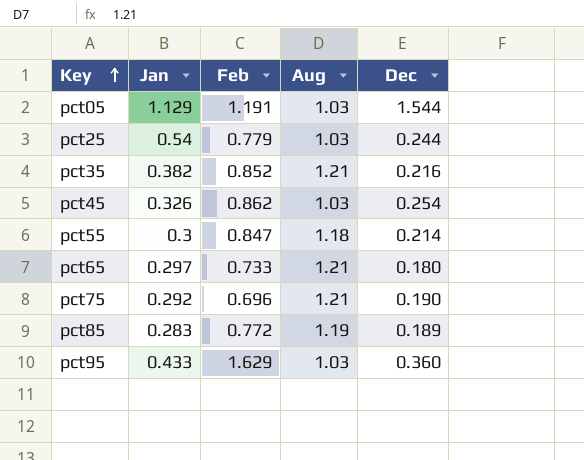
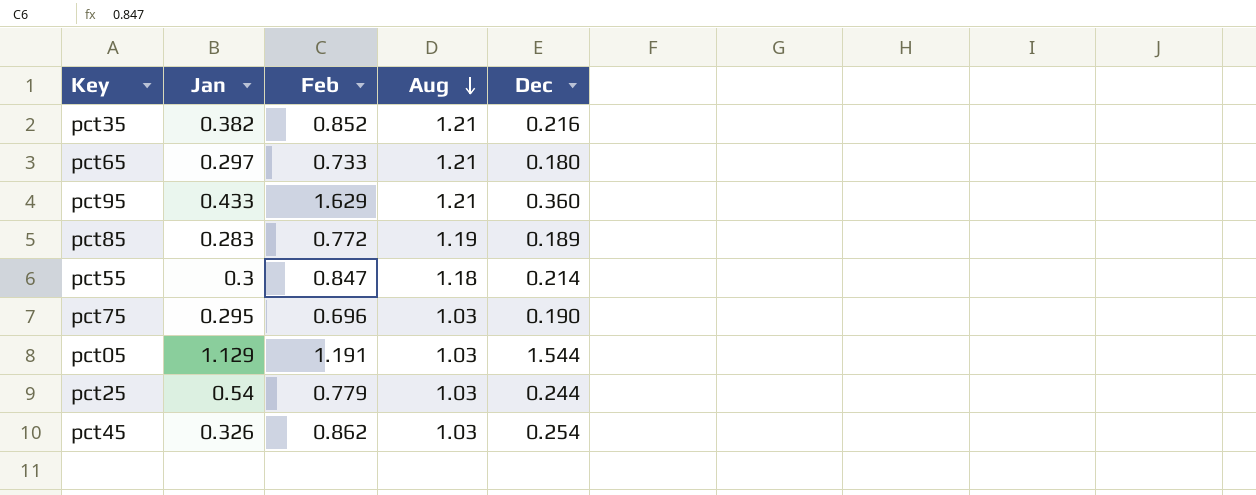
row order: Key ascending -> Aug descending
pct95 | Aug: 1.03 -> 1.21
pct75 | Jan: 0.292 -> 0.295
pct75 | Aug: 1.21 -> 1.03

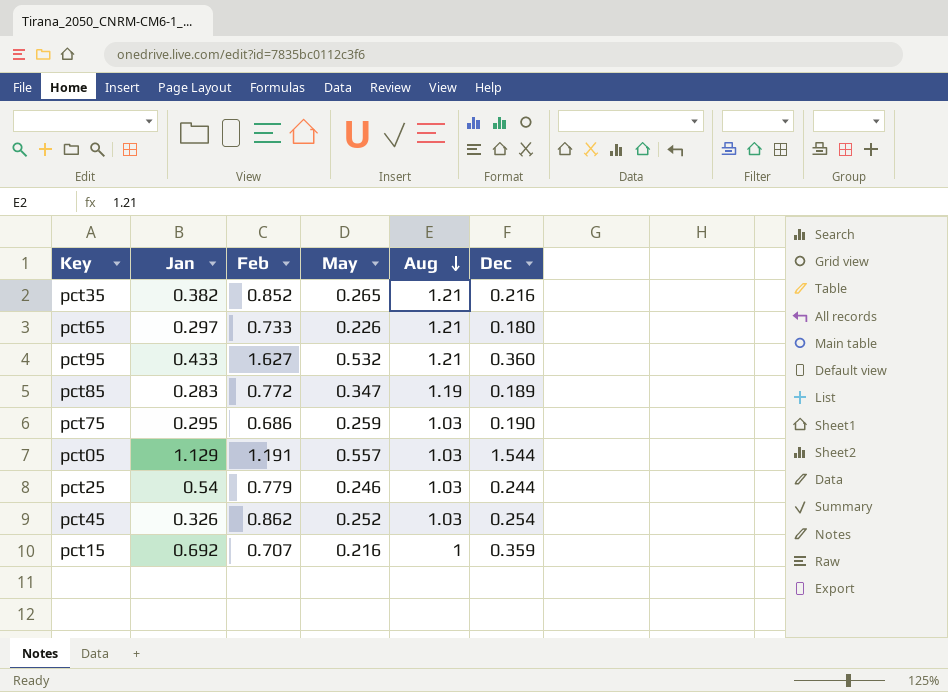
column May | position: none -> 4
row pct55: 0.3 | 0.847 | 1.18 | 0.214 -> none
pct95 | Feb: 1.629 -> 1.627
pct75 | Feb: 0.696 -> 0.686
row pct15: none -> 0.692 | 0.707 | 0.216 | 1 | 0.359

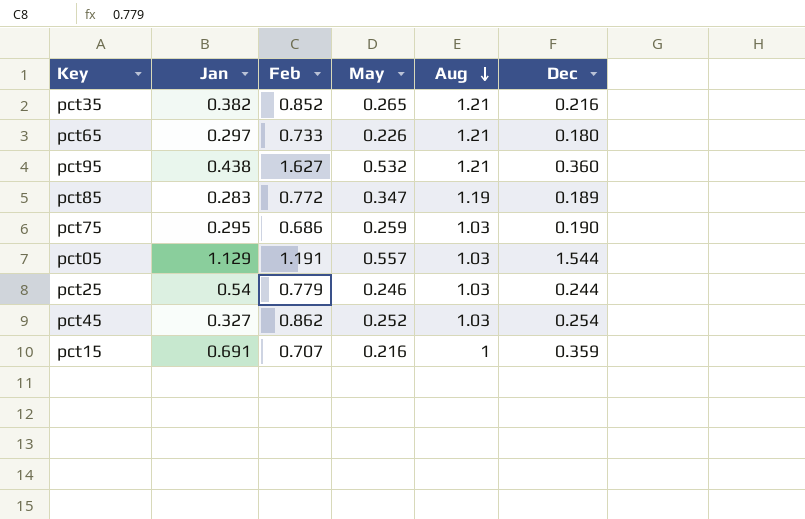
pct95 | Jan: 0.433 -> 0.438
pct45 | Jan: 0.326 -> 0.327
pct15 | Jan: 0.692 -> 0.691

